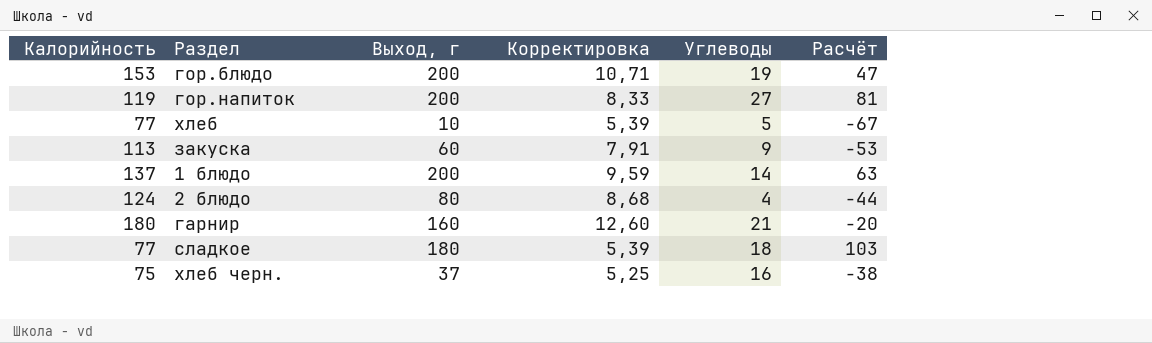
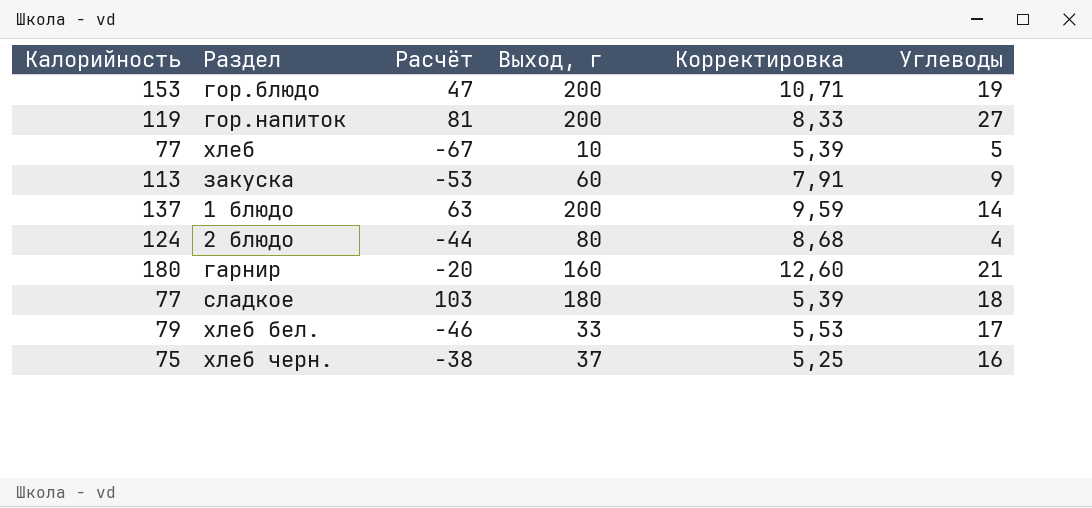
column Расчёт | position: 6 -> 3
row хлеб бел.: none -> 79 | -46 | 33 | 5,53 | 17

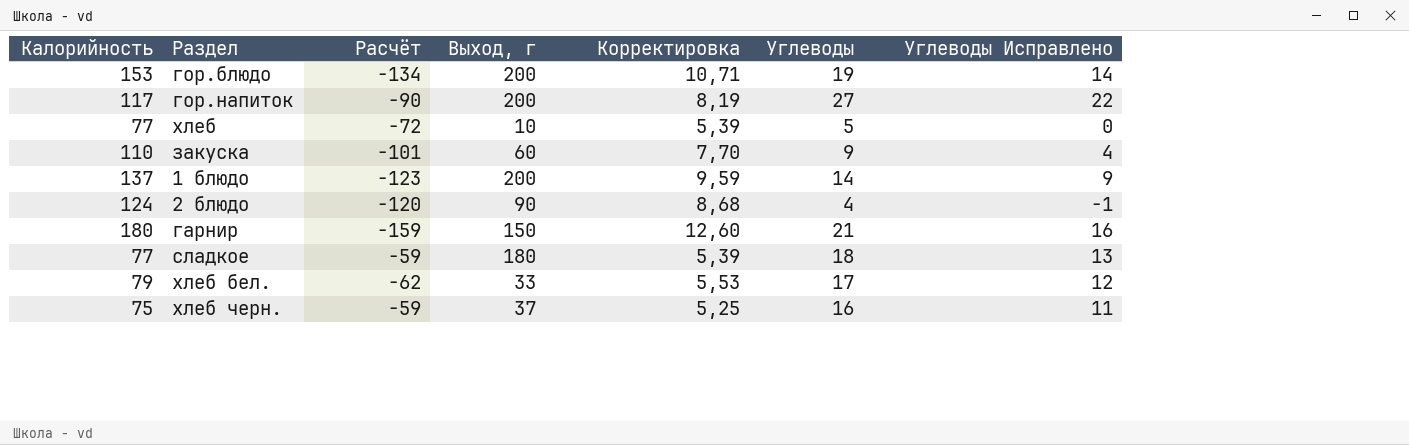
column Расчёт | formula: [Выход, г] - [Калорийность] -> [Углеводы] - [Калорийность]
column Углеводы Исправлено | formula: none -> [Углеводы] - 5
гор.напиток | Калорийность: 119 -> 117
гор.напиток | Корректировка: 8,33 -> 8,19
закуска | Калорийность: 113 -> 110
закуска | Корректировка: 7,91 -> 7,70
2 блюдо | Выход, г: 80 -> 90
гарнир | Выход, г: 160 -> 150

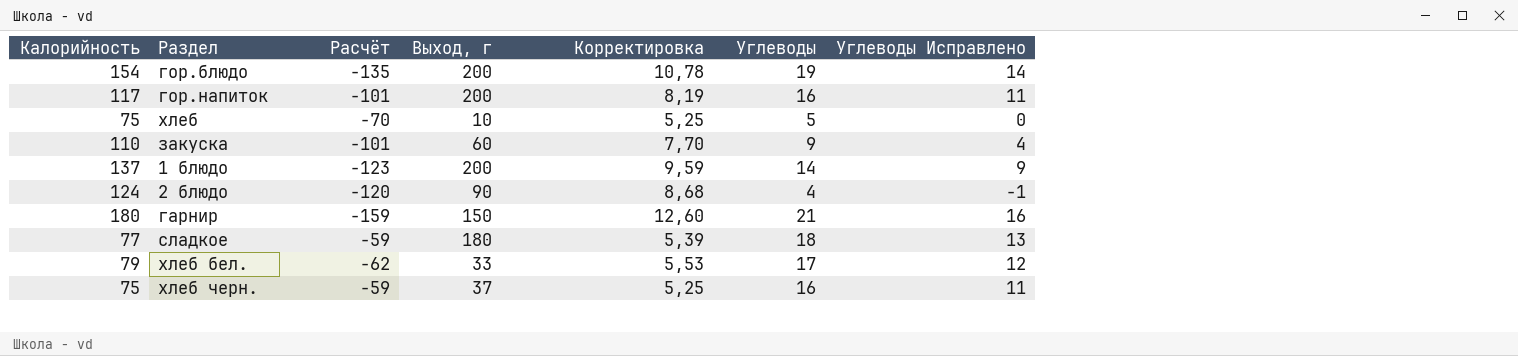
гор.блюдо | Калорийность: 153 -> 154
гор.блюдо | Расчёт: -134 -> -135
гор.блюдо | Корректировка: 10,71 -> 10,78
гор.напиток | Расчёт: -90 -> -101
гор.напиток | Углеводы: 27 -> 16
гор.напиток | Углеводы Исправлено: 22 -> 11
хлеб | Калорийность: 77 -> 75
хлеб | Расчёт: -72 -> -70
хлеб | Корректировка: 5,39 -> 5,25

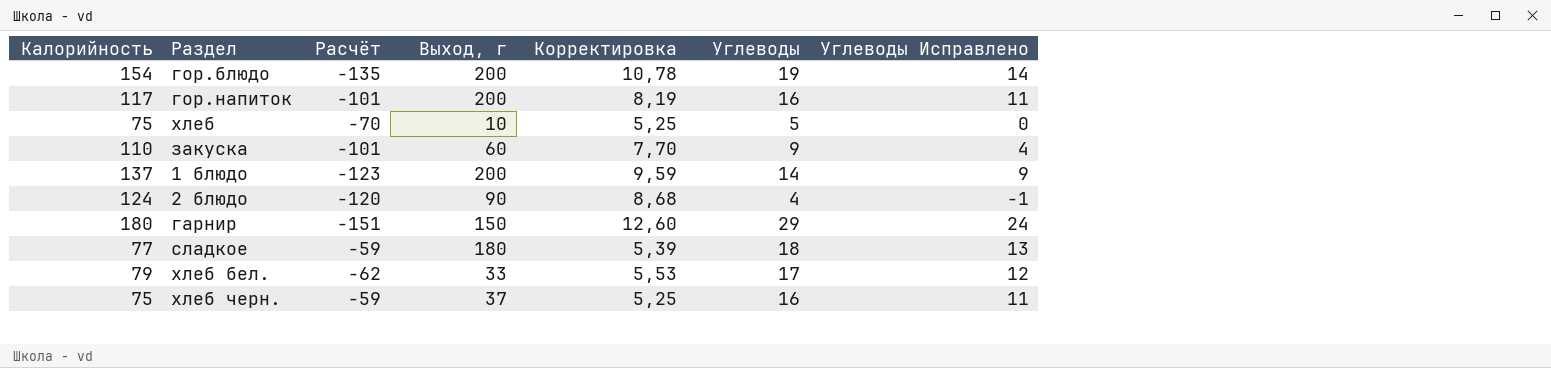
гарнир | Расчёт: -159 -> -151
гарнир | Углеводы: 21 -> 29
гарнир | Углеводы Исправлено: 16 -> 24

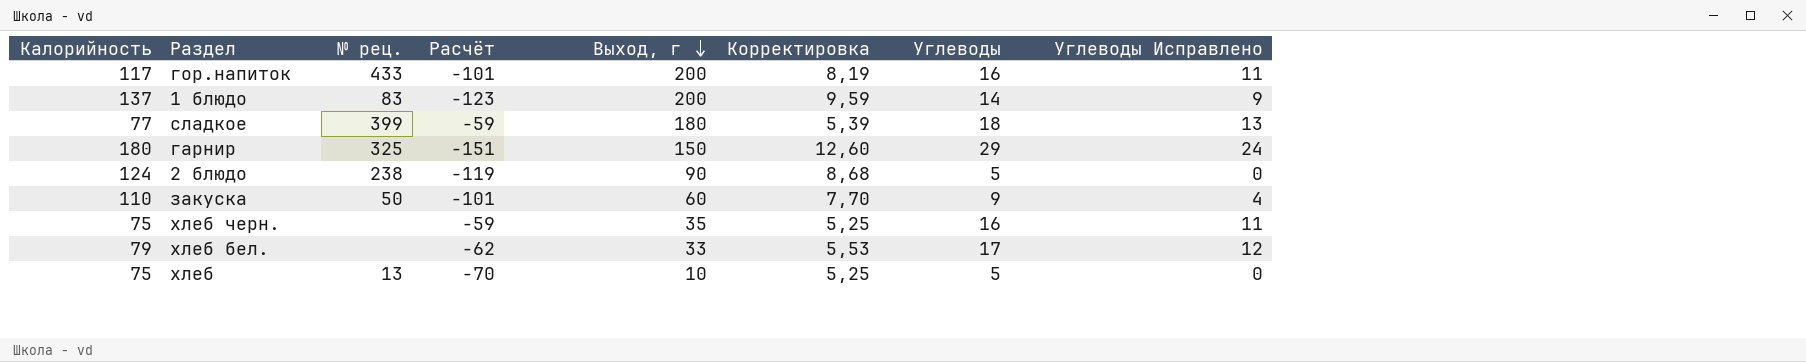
row order: none -> Выход, г descending
column № рец. | position: none -> 3
row гор.блюдо: 154 | -135 | 200 | 10,78 | 19 | 14 -> none
2 блюдо | Расчёт: -120 -> -119
2 блюдо | Углеводы: 4 -> 5
2 блюдо | Углеводы Исправлено: -1 -> 0
хлеб черн. | Выход, г: 37 -> 35

